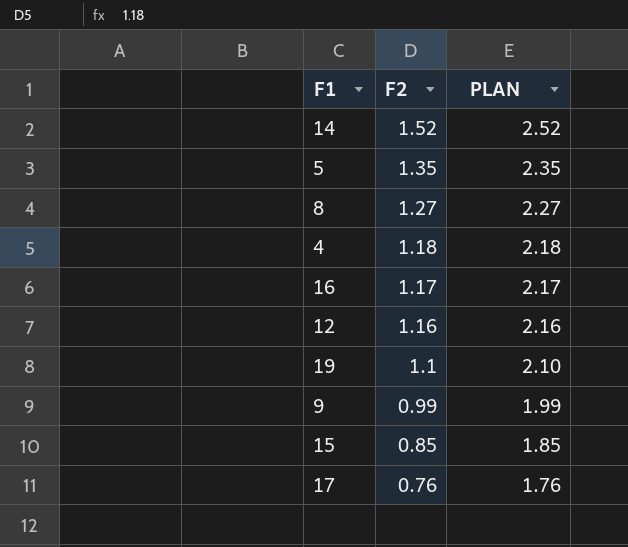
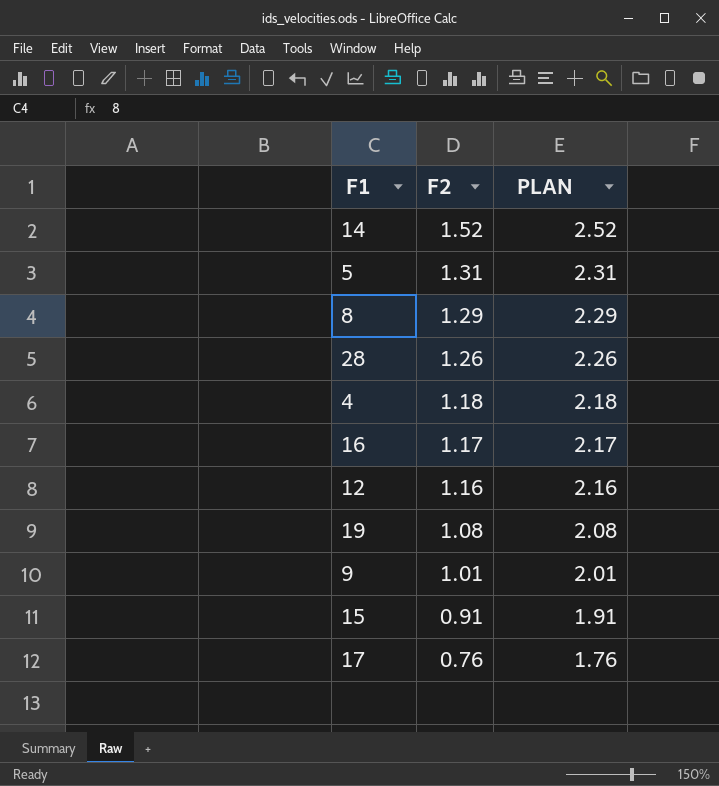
5 | F2: 1.35 -> 1.31
5 | PLAN: 2.35 -> 2.31
8 | F2: 1.27 -> 1.29
8 | PLAN: 2.27 -> 2.29
row 28: none -> 1.26 | 2.26
19 | F2: 1.1 -> 1.08
19 | PLAN: 2.10 -> 2.08
9 | F2: 0.99 -> 1.01
9 | PLAN: 1.99 -> 2.01
15 | F2: 0.85 -> 0.91
15 | PLAN: 1.85 -> 1.91

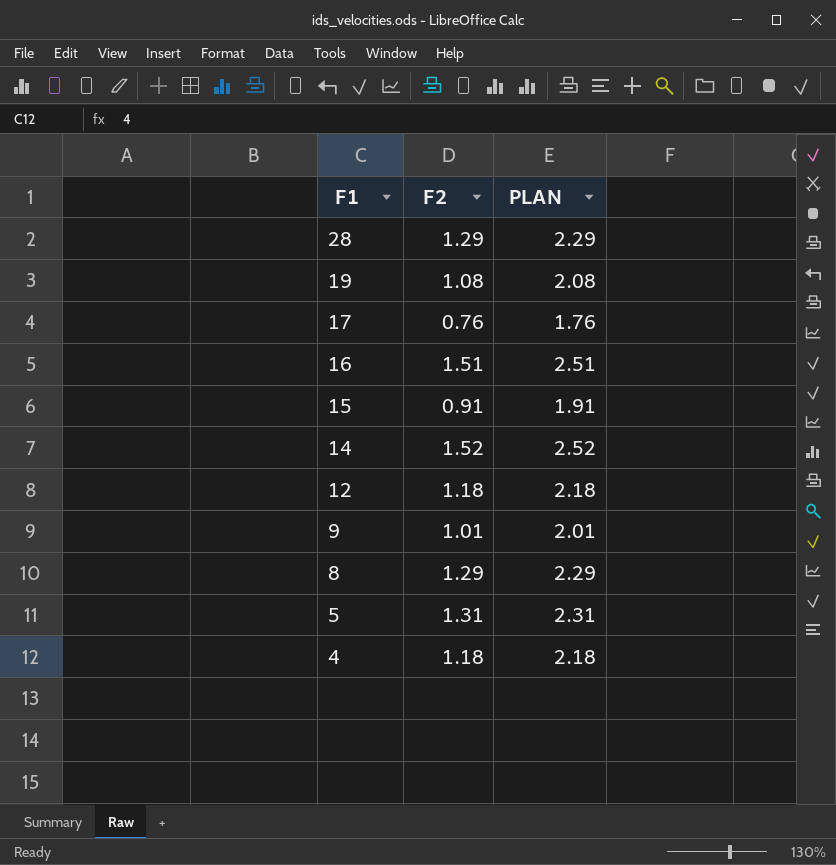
row order: F2 descending -> F1 descending
28 | F2: 1.26 -> 1.29
28 | PLAN: 2.26 -> 2.29
16 | F2: 1.17 -> 1.51
16 | PLAN: 2.17 -> 2.51
12 | F2: 1.16 -> 1.18
12 | PLAN: 2.16 -> 2.18

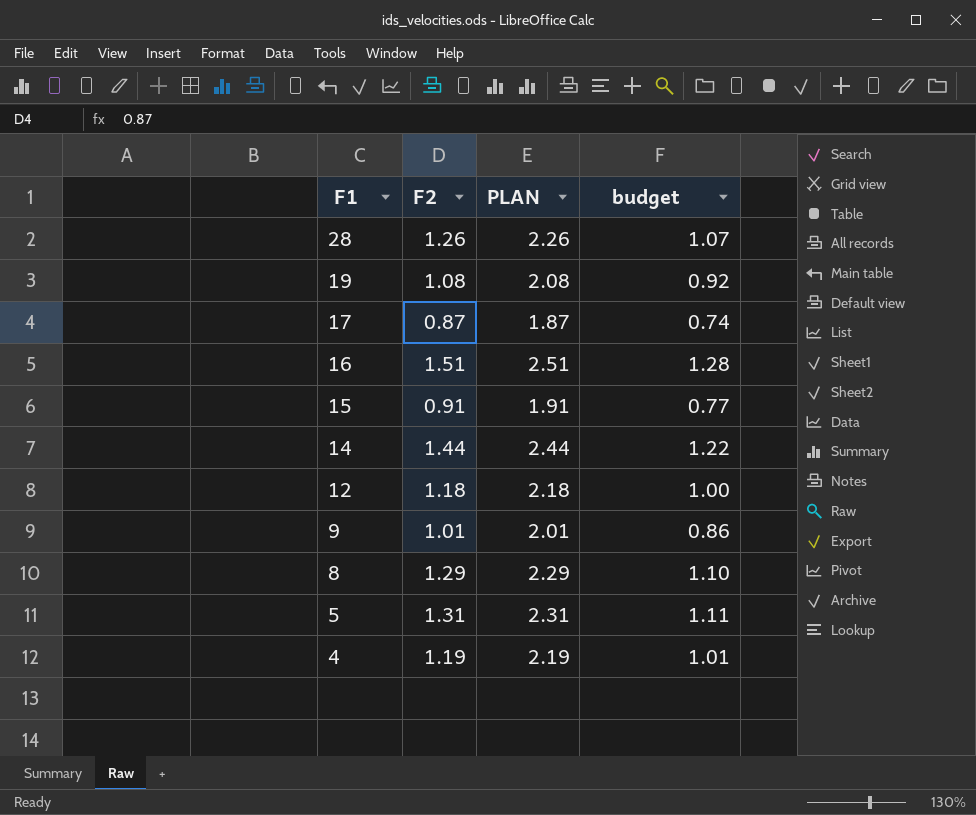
column budget | formula: none -> [F2] * 0.85
28 | F2: 1.29 -> 1.26
28 | PLAN: 2.29 -> 2.26
17 | F2: 0.76 -> 0.87
17 | PLAN: 1.76 -> 1.87
14 | F2: 1.52 -> 1.44
14 | PLAN: 2.52 -> 2.44
4 | F2: 1.18 -> 1.19
4 | PLAN: 2.18 -> 2.19

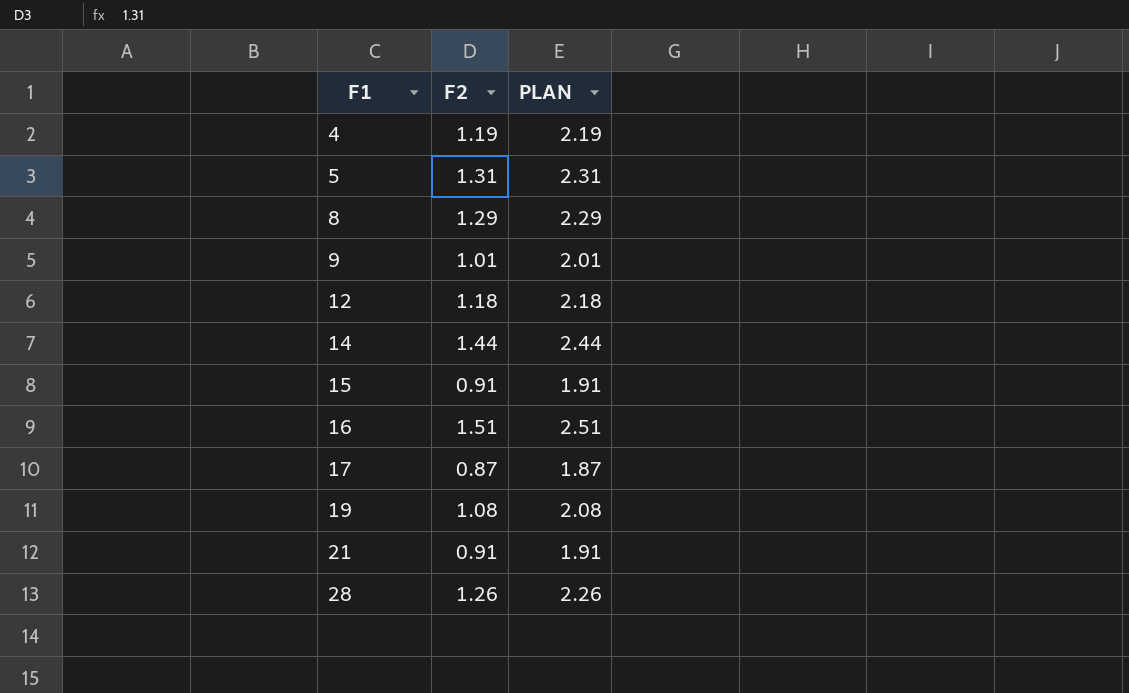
row order: F1 descending -> F1 ascending
column budget | formula: [F2] * 0.85 -> none
row 21: none -> 0.91 | 1.91

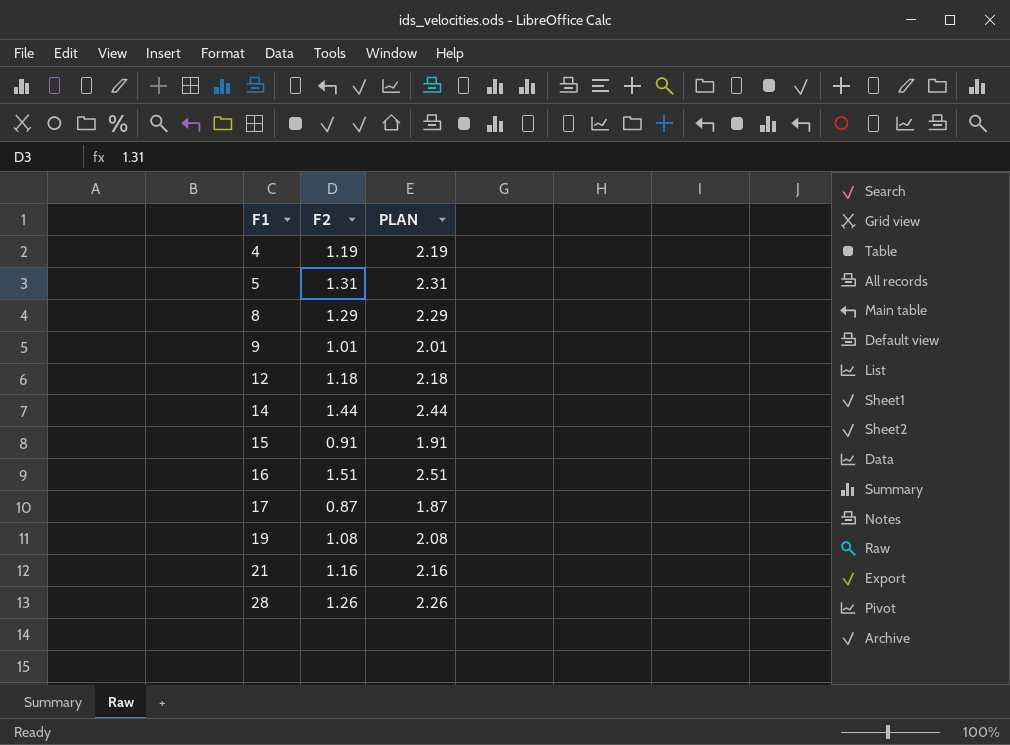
21 | F2: 0.91 -> 1.16
21 | PLAN: 1.91 -> 2.16

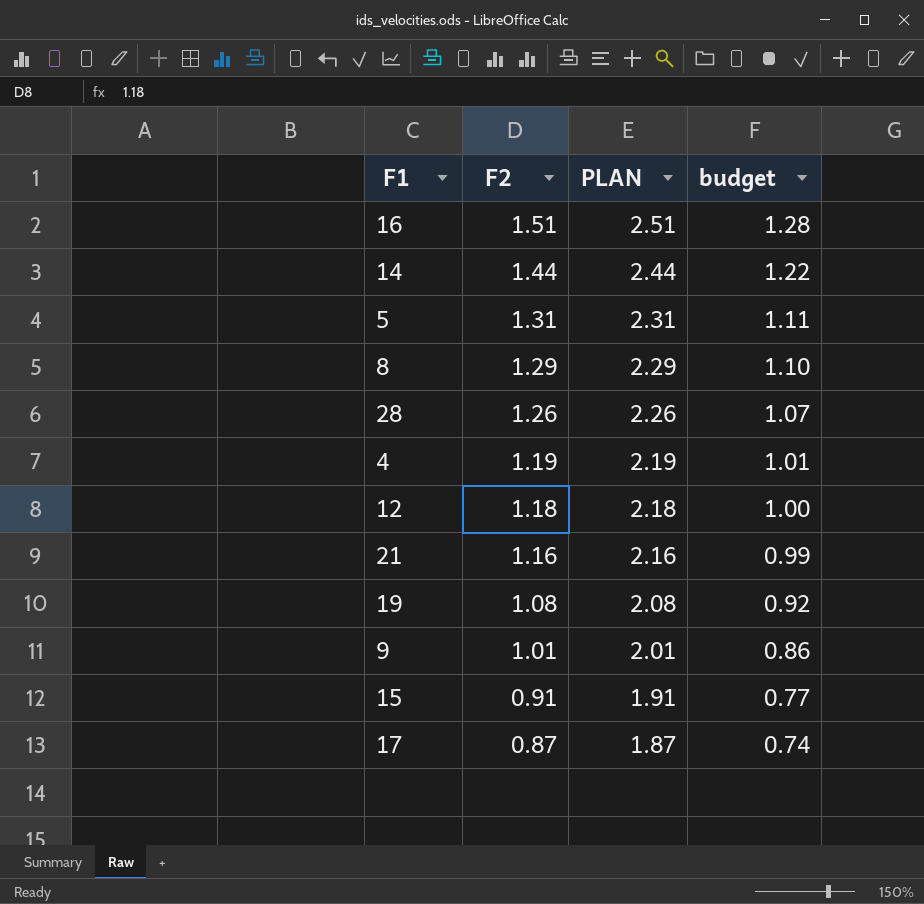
row order: F1 ascending -> F2 descending
column budget | formula: none -> [F2] * 0.85

